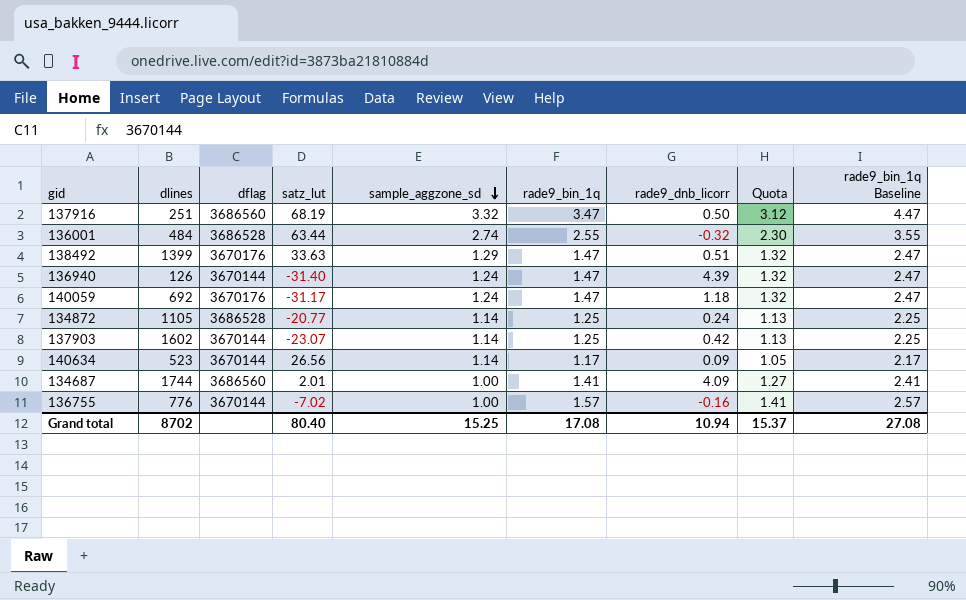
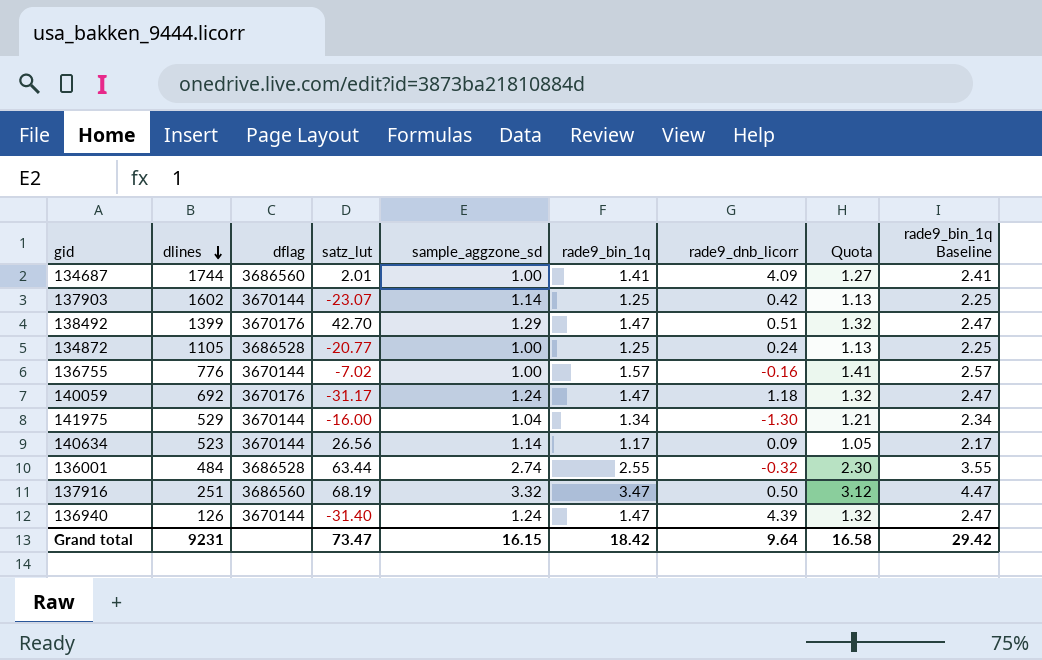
row order: sample_aggzone_sd descending -> dlines descending
138492 | satz_lut: 33.63 -> 42.70
134872 | sample_aggzone_sd: 1.14 -> 1.00
row 141975: none -> 529 | 3670144 | -16.00 | 1.04 | 1.34 | -1.30 | 1.21 | 2.34
Grand total | dlines: 8702 -> 9231
Grand total | satz_lut: 80.40 -> 73.47
Grand total | sample_aggzone_sd: 15.25 -> 16.15
Grand total | rade9_bin_1q: 17.08 -> 18.42
Grand total | rade9_dnb_licorr: 10.94 -> 9.64
Grand total | Quota: 15.37 -> 16.58
Grand total | rade9_bin_1q Baseline: 27.08 -> 29.42

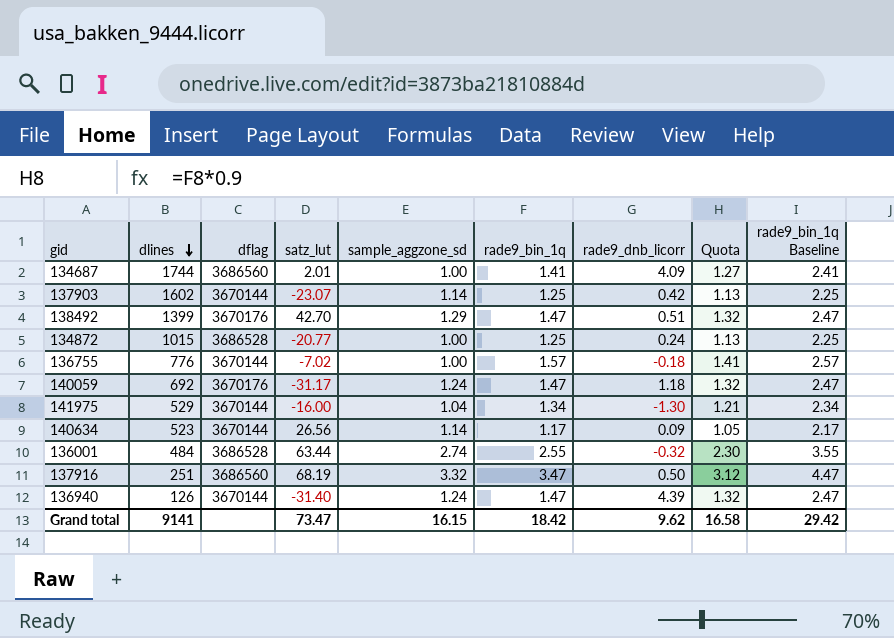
134872 | dlines: 1105 -> 1015
136755 | rade9_dnb_licorr: -0.16 -> -0.18
Grand total | dlines: 9231 -> 9141
Grand total | rade9_dnb_licorr: 9.64 -> 9.62

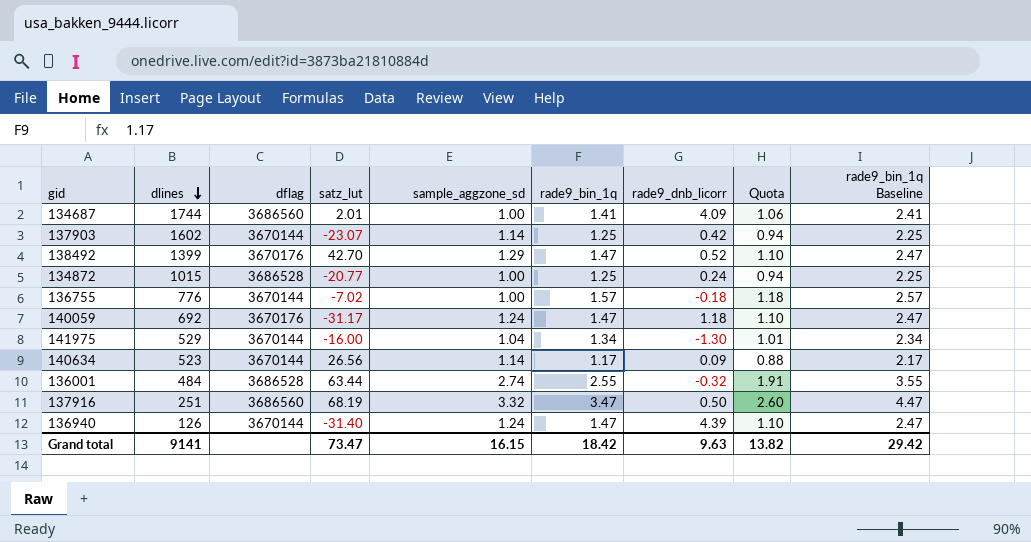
column Quota | formula: [rade9_bin_1q] * 0.9 -> [rade9_bin_1q] * 0.75
138492 | rade9_dnb_licorr: 0.51 -> 0.52
Grand total | rade9_dnb_licorr: 9.62 -> 9.63
Grand total | Quota: 16.58 -> 13.82

